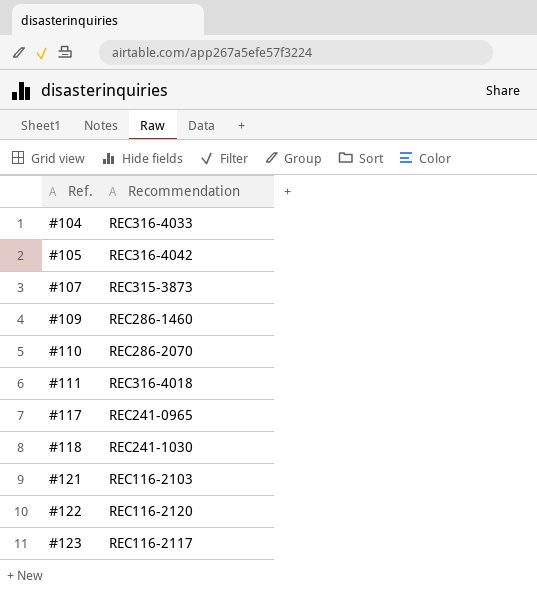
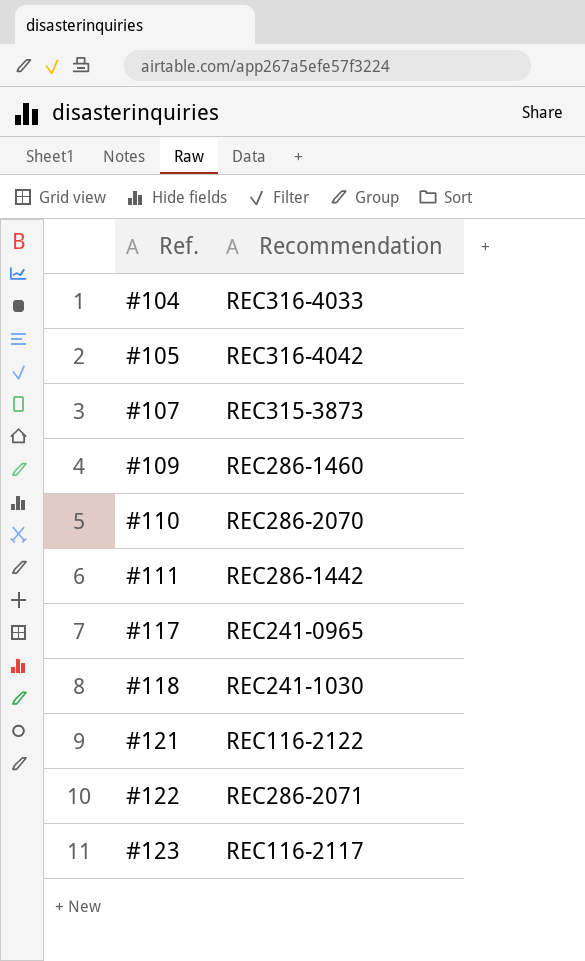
#111 | Recommendation: REC316-4018 -> REC286-1442
#121 | Recommendation: REC116-2103 -> REC116-2122
#122 | Recommendation: REC116-2120 -> REC286-2071

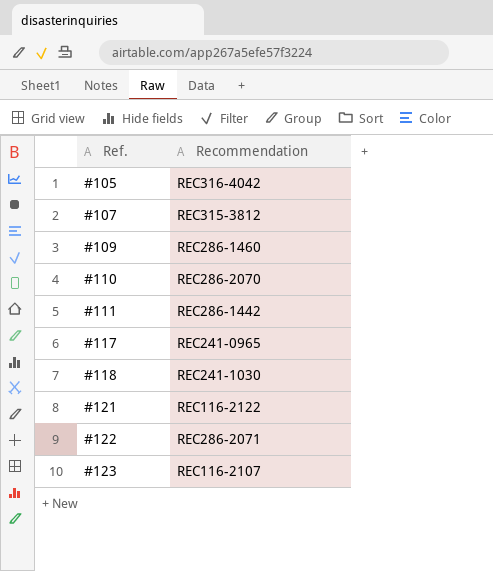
row #104: REC316-4033 -> none
#107 | Recommendation: REC315-3873 -> REC315-3812
#123 | Recommendation: REC116-2117 -> REC116-2107

